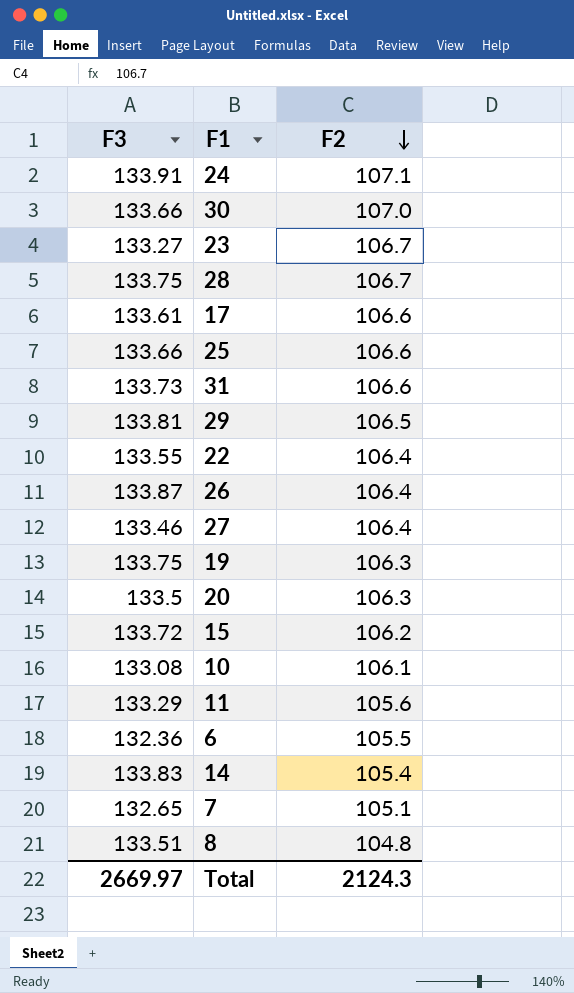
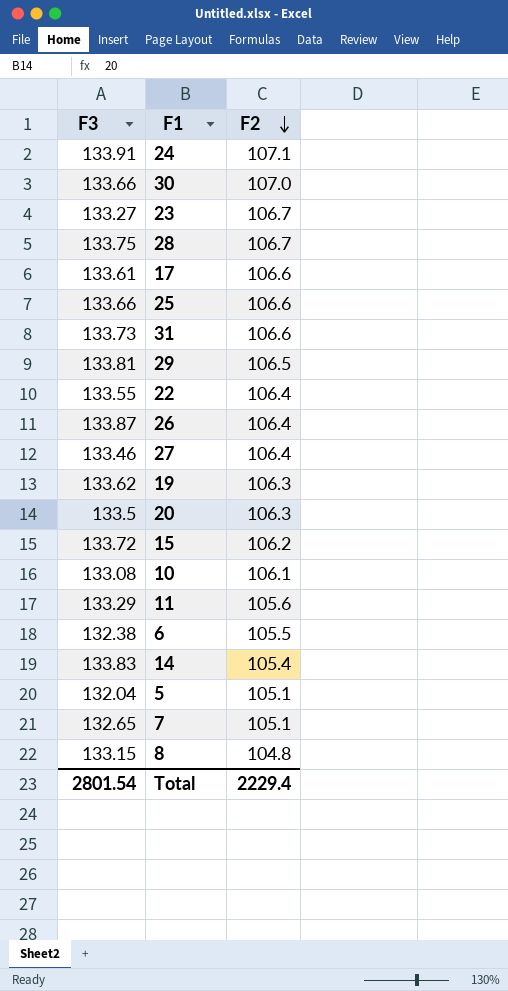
19 | F3: 133.75 -> 133.62
6 | F3: 132.36 -> 132.38
row 5: none -> 132.04 | 105.1
8 | F3: 133.51 -> 133.15
Total | F3: 2669.97 -> 2801.54
Total | F2: 2124.3 -> 2229.4

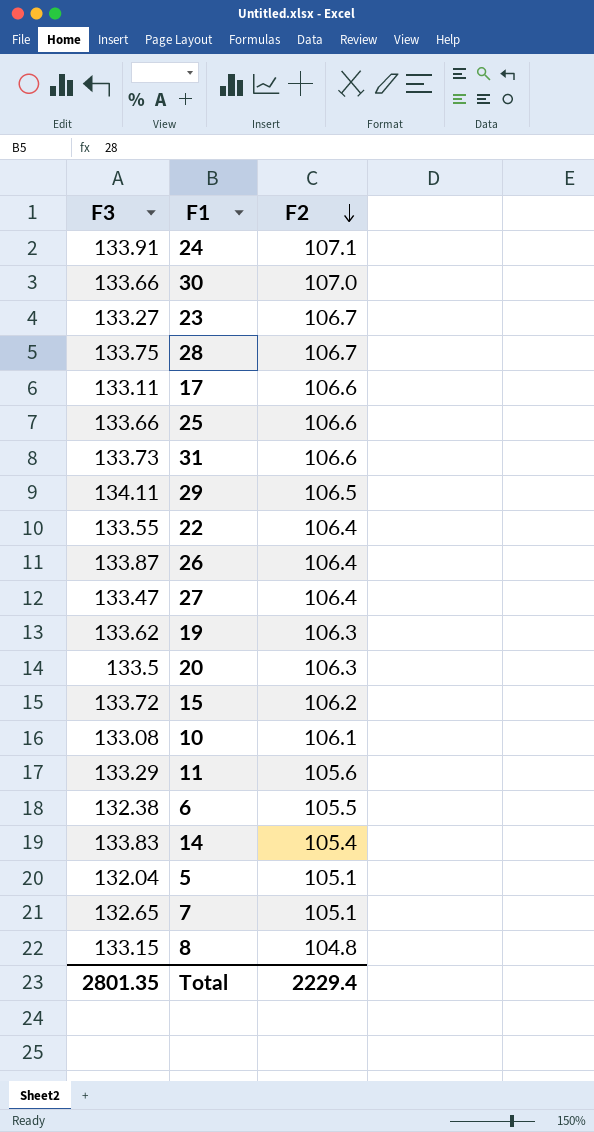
17 | F3: 133.61 -> 133.11
29 | F3: 133.81 -> 134.11
27 | F3: 133.46 -> 133.47
Total | F3: 2801.54 -> 2801.35

